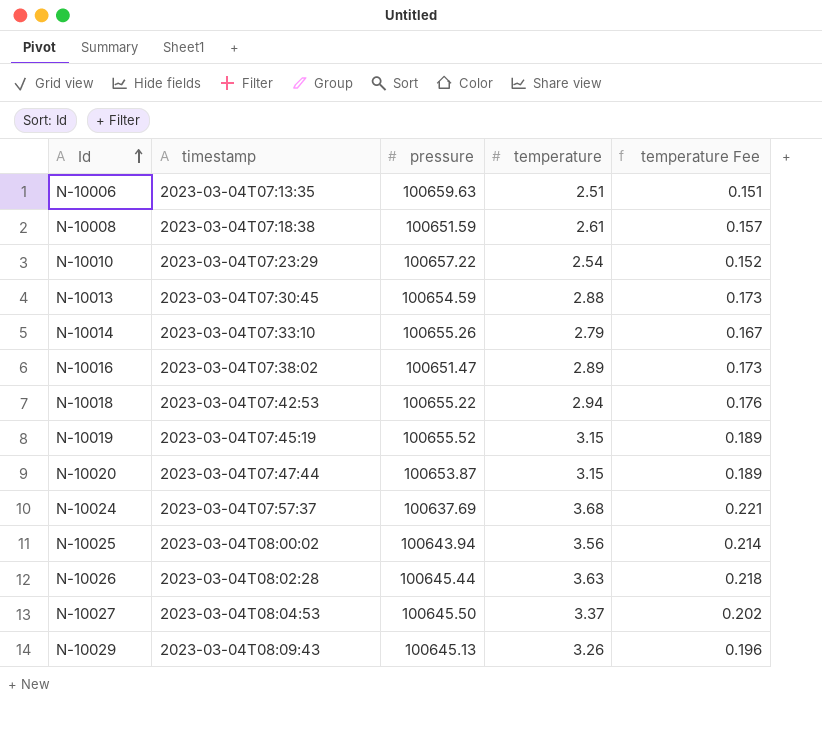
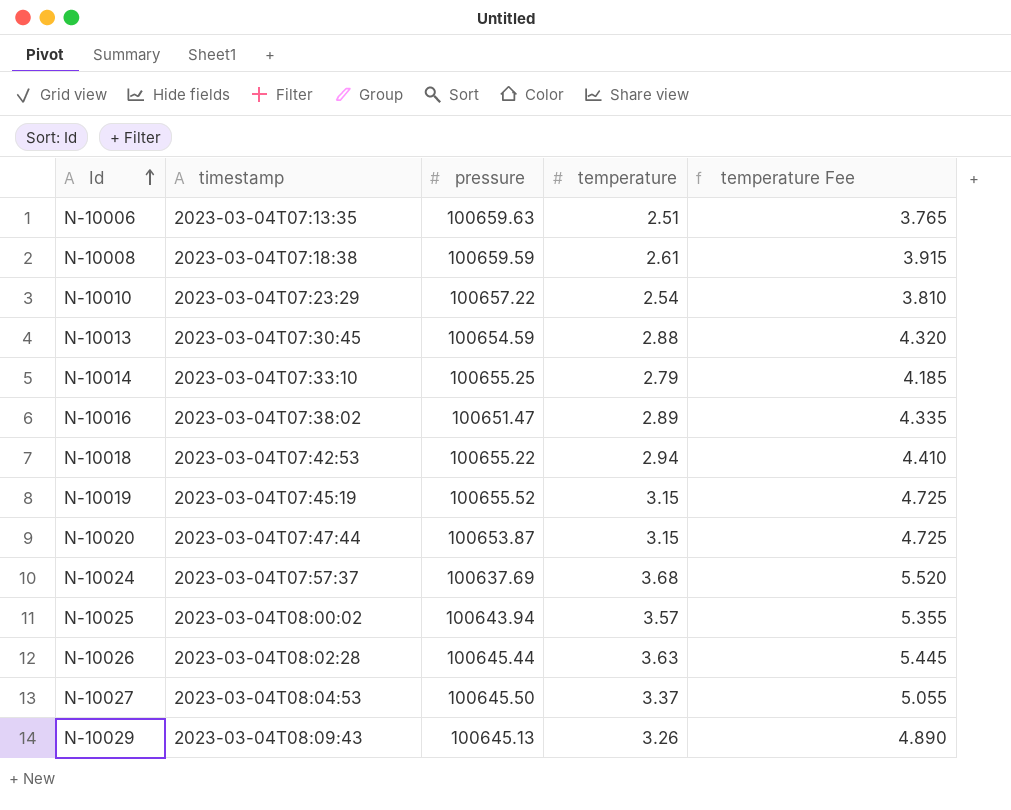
column temperature Fee | formula: [temperature] * 0.06 -> [temperature] * 1.5
N-10008 | pressure: 100651.59 -> 100659.59
N-10014 | pressure: 100655.26 -> 100655.25
N-10025 | temperature: 3.56 -> 3.57

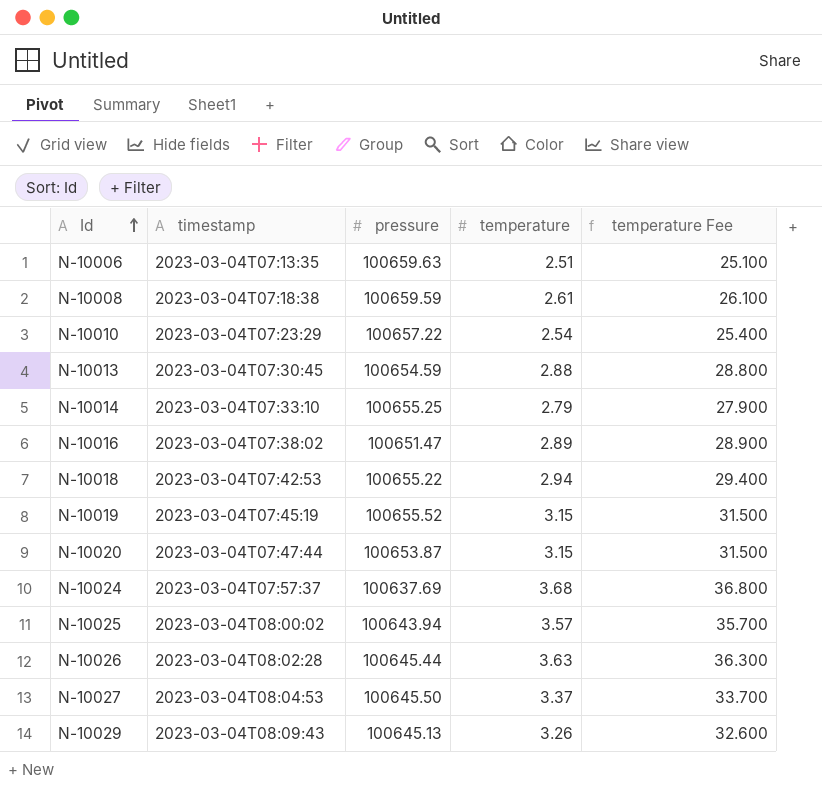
column temperature Fee | formula: [temperature] * 1.5 -> [temperature] * 10

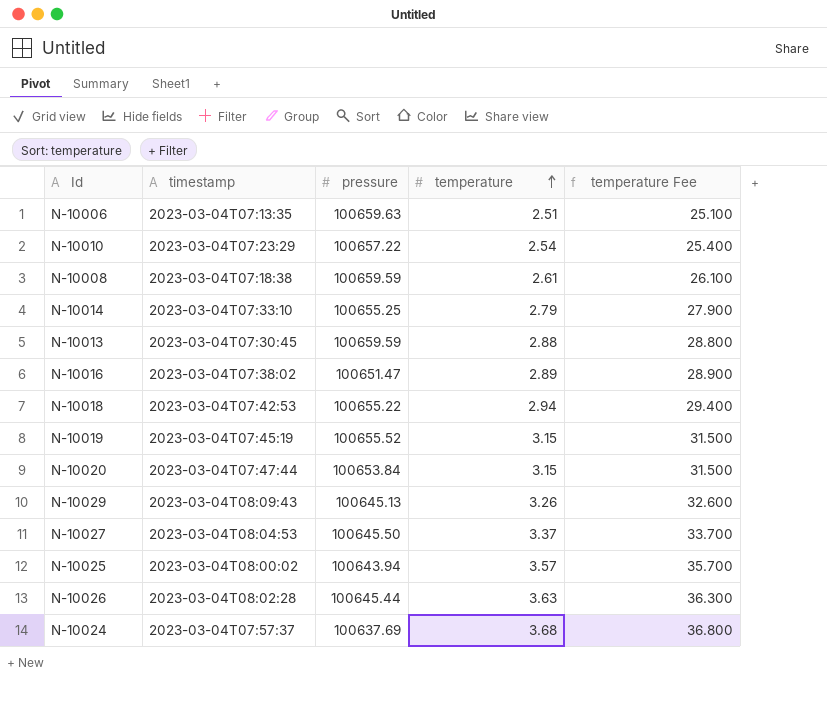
row order: Id ascending -> temperature ascending
N-10013 | pressure: 100654.59 -> 100659.59
N-10020 | pressure: 100653.87 -> 100653.84

